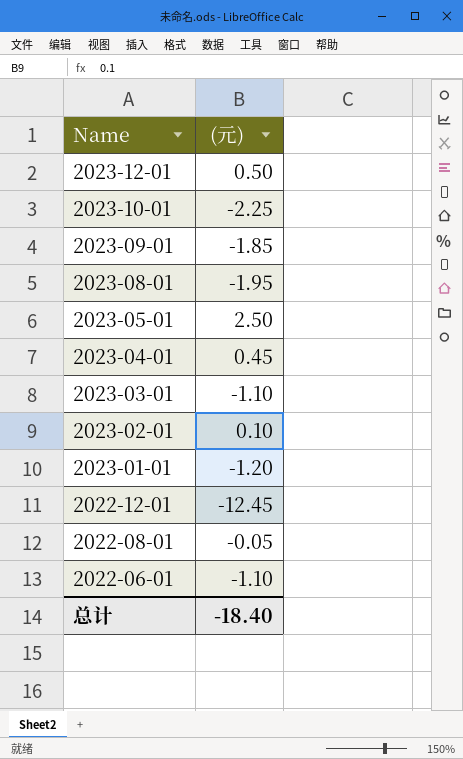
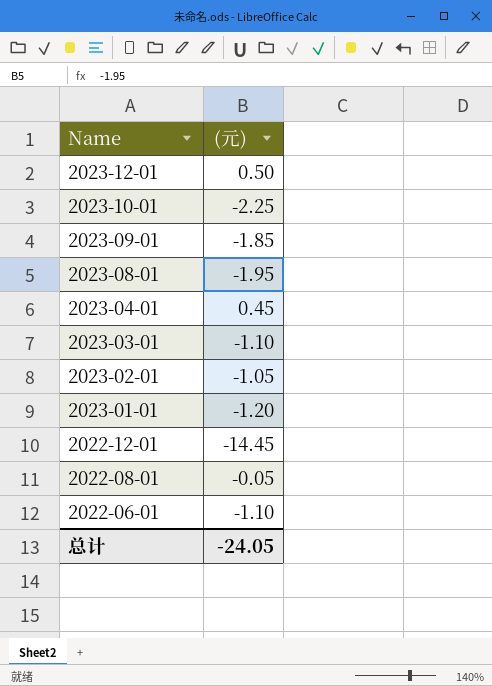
row 2023-05-01: 2.50 -> none
2023-02-01 | (元): 0.10 -> -1.05
2022-12-01 | (元): -12.45 -> -14.45
总计 | (元): -18.40 -> -24.05

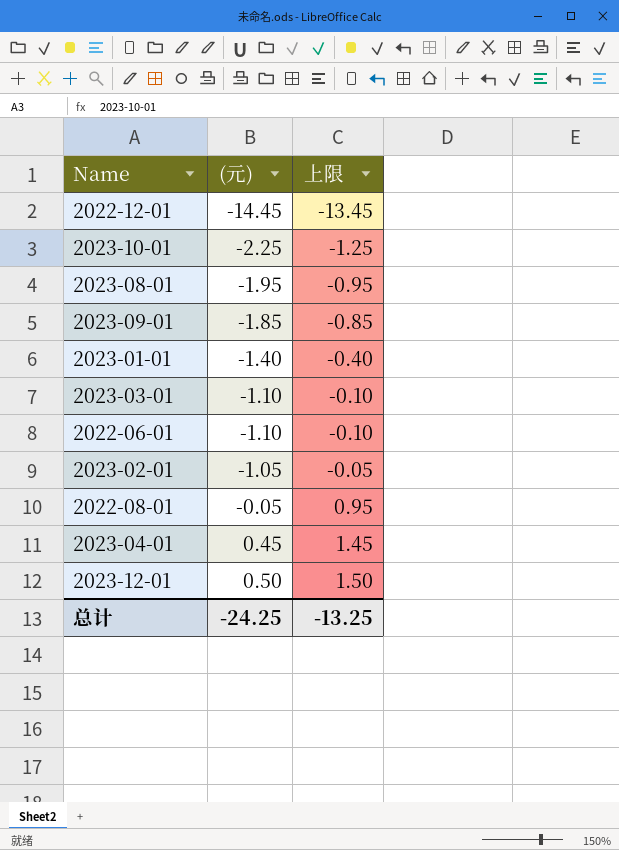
row order: Name descending -> (元) ascending
column 上限 | formula: none -> [(元)] + 1
2023-01-01 | (元): -1.20 -> -1.40
总计 | (元): -24.05 -> -24.25

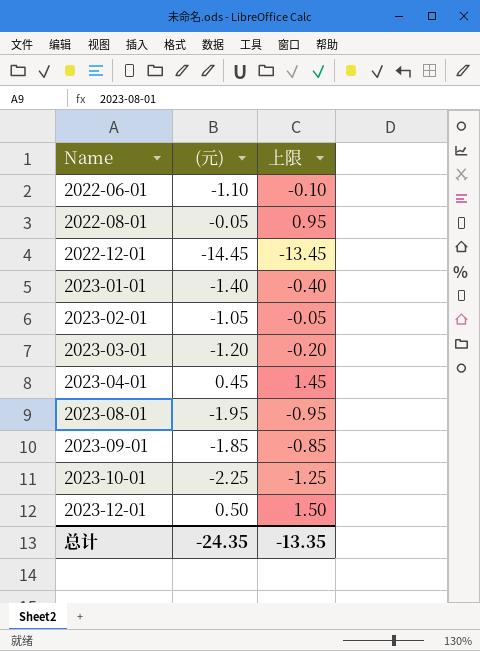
row order: (元) ascending -> Name ascending
2023-03-01 | (元): -1.10 -> -1.20
2023-03-01 | 上限: -0.10 -> -0.20
总计 | (元): -24.25 -> -24.35
总计 | 上限: -13.25 -> -13.35

